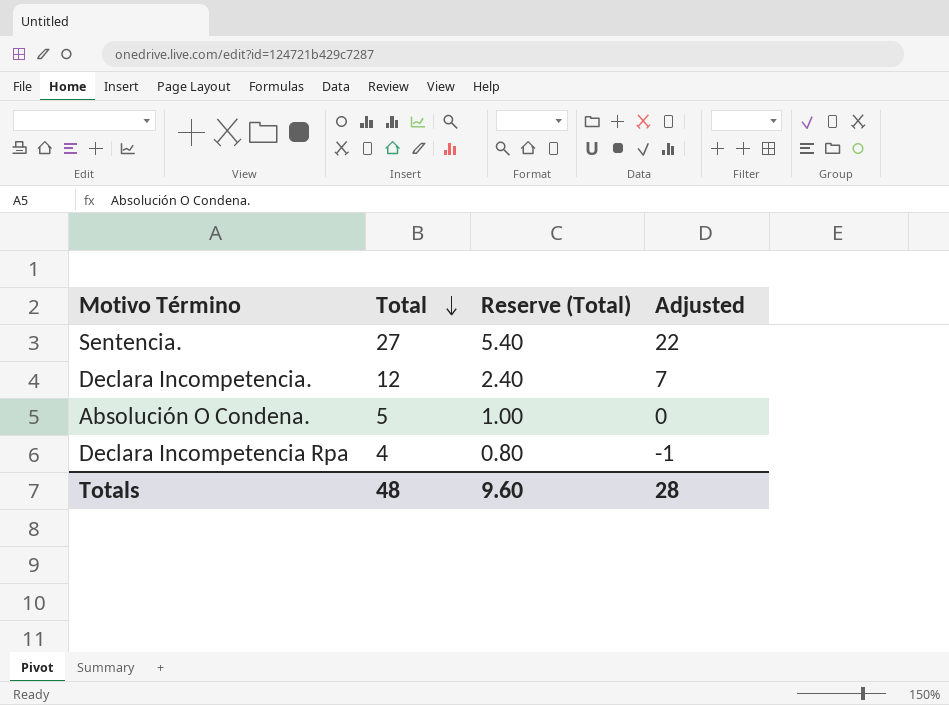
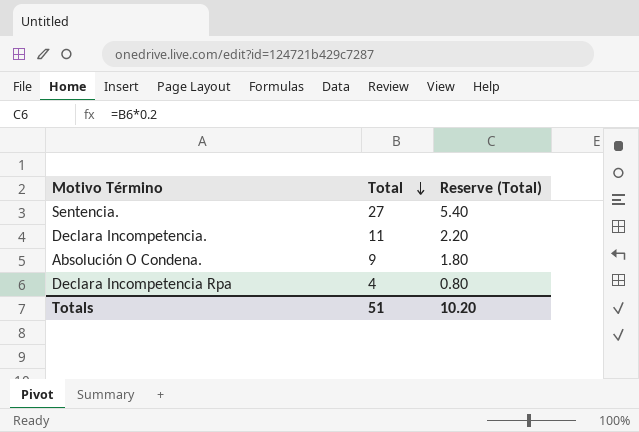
column Adjusted | formula: [Total] - 5 -> none
Declara Incompetencia. | Total: 12 -> 11
Declara Incompetencia. | Reserve (Total): 2.40 -> 2.20
Absolución O Condena. | Total: 5 -> 9
Absolución O Condena. | Reserve (Total): 1.00 -> 1.80
Totals | Total: 48 -> 51
Totals | Reserve (Total): 9.60 -> 10.20

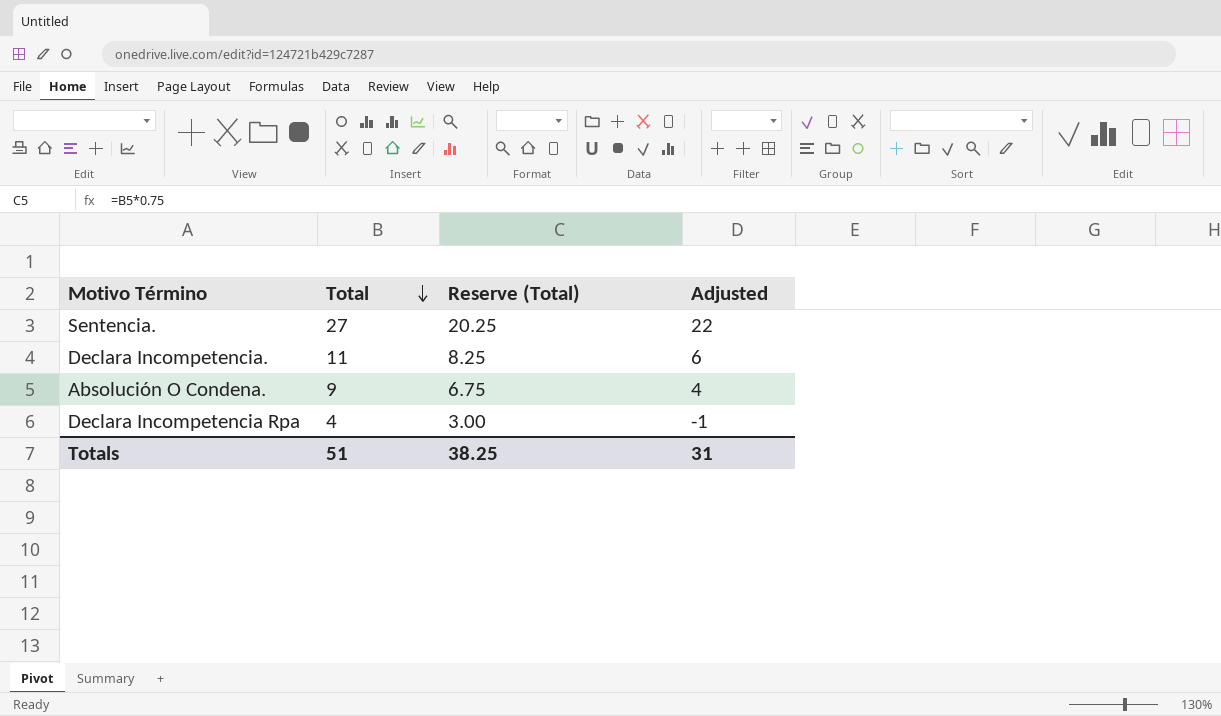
column Reserve (Total) | formula: [Total] * 0.2 -> [Total] * 0.75
column Adjusted | formula: none -> [Total] - 5
Totals | Reserve (Total): 10.20 -> 38.25

